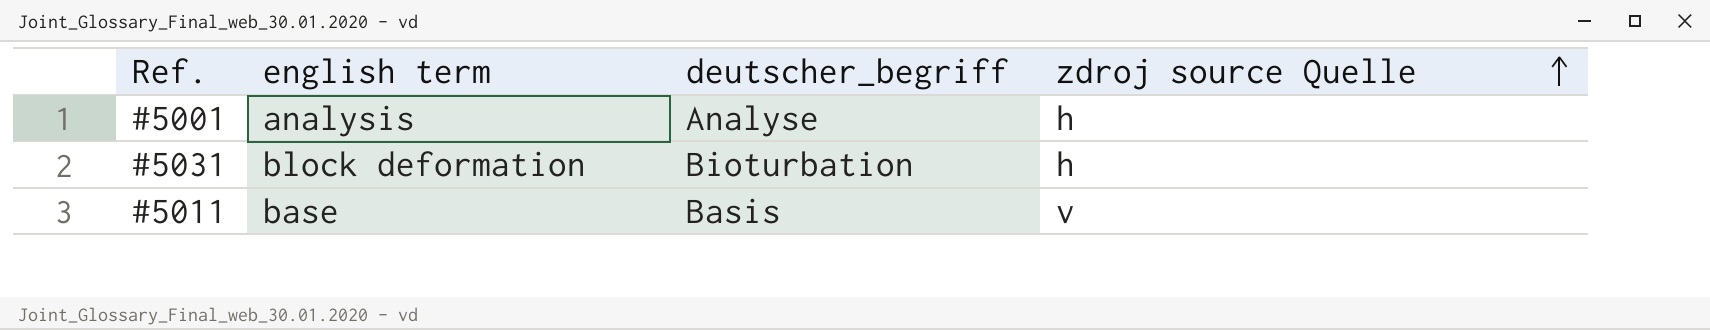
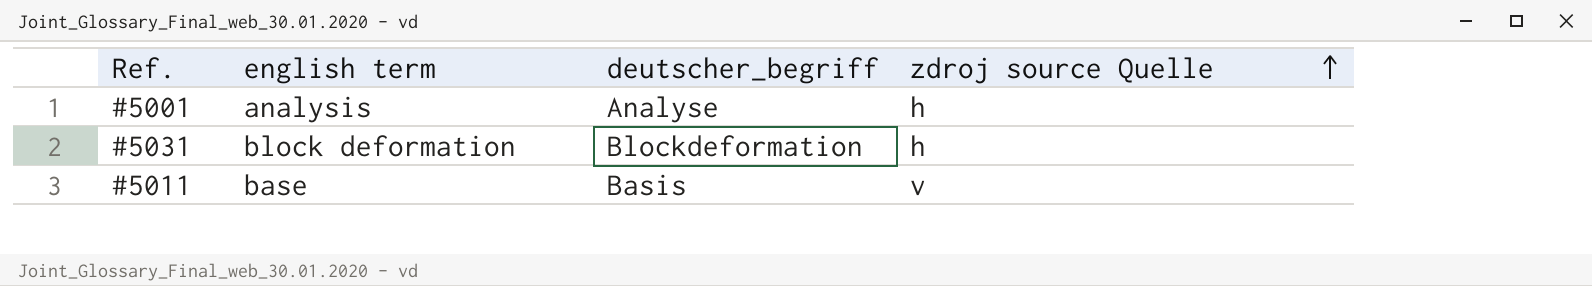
#5031 | deutscher_begriff: Bioturbation -> Blockdeformation

